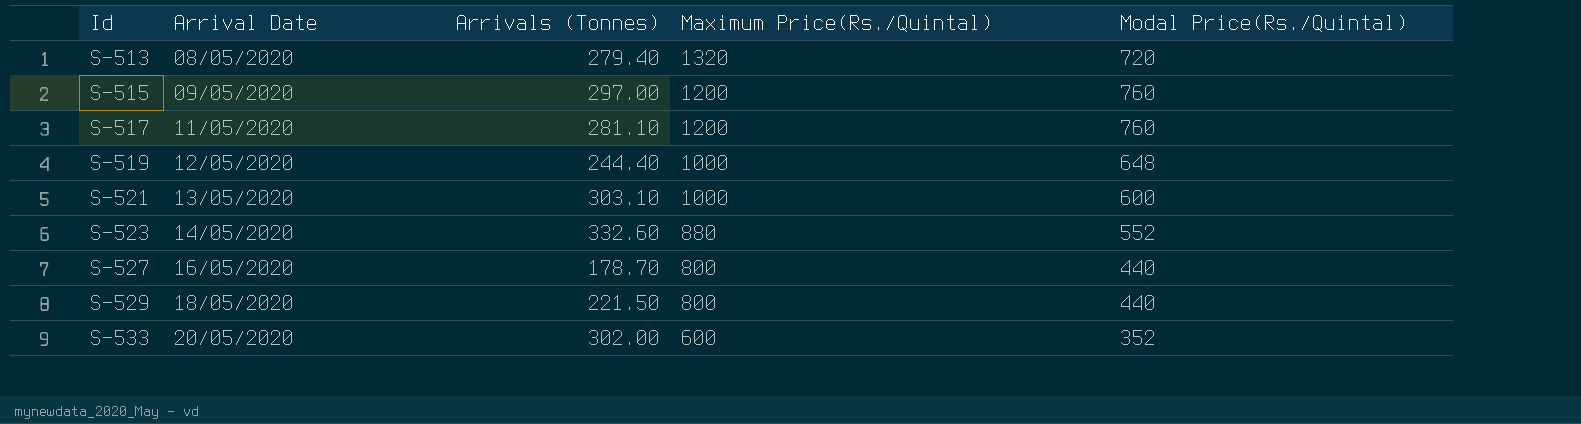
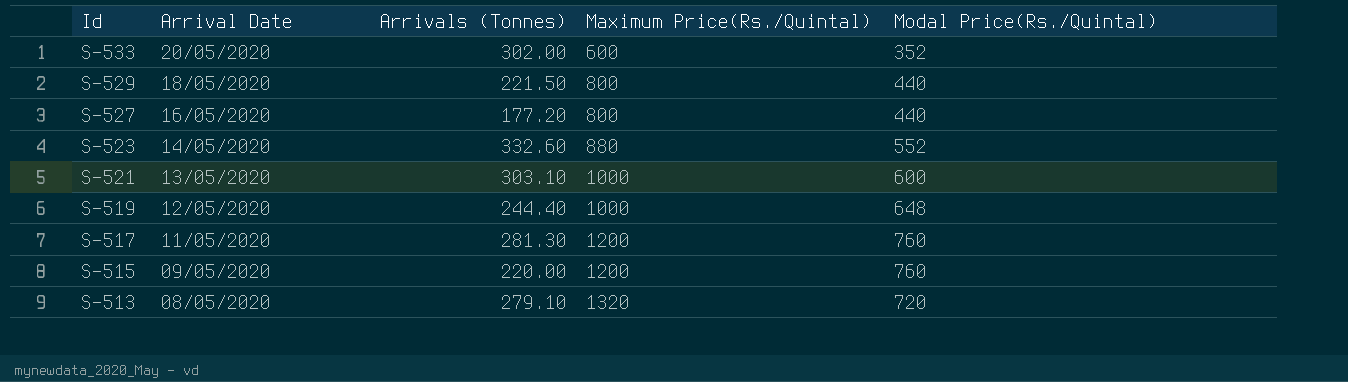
row order: Id ascending -> Id descending
S-527 | Arrivals (Tonnes): 178.70 -> 177.20
S-517 | Arrivals (Tonnes): 281.10 -> 281.30
S-515 | Arrivals (Tonnes): 297.00 -> 220.00
S-513 | Arrivals (Tonnes): 279.40 -> 279.10

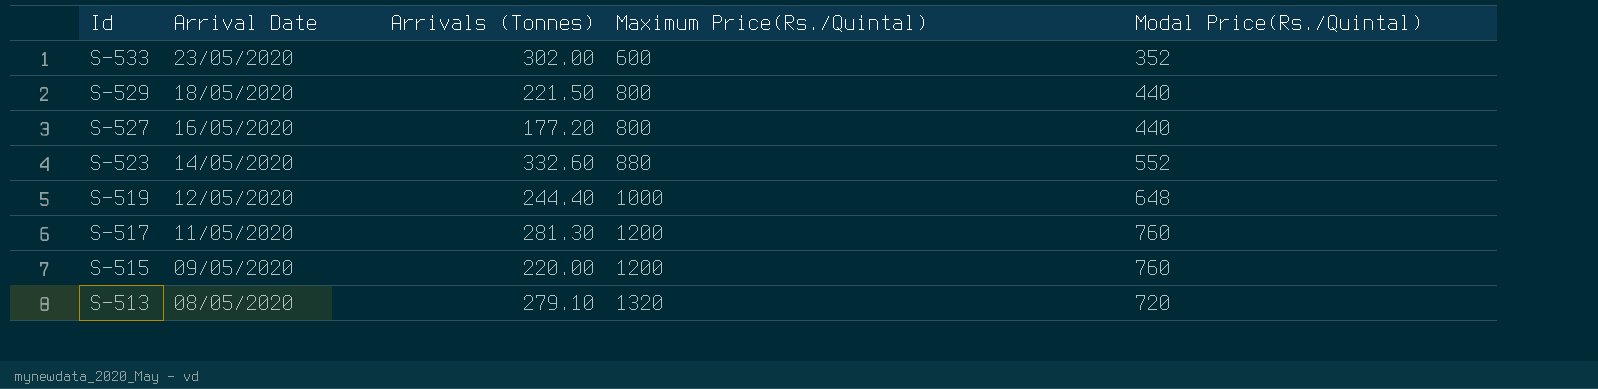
row S-521: 13/05/2020 | 303.10 | 1000 | 600 -> none
S-533 | Arrival Date: 20/05/2020 -> 23/05/2020

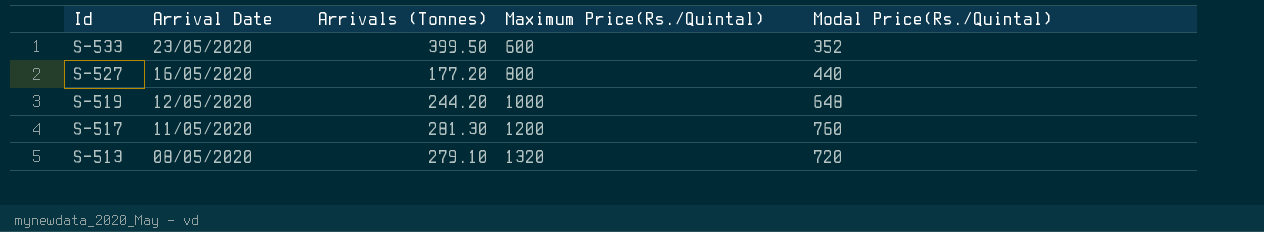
row S-529: 18/05/2020 | 221.50 | 800 | 440 -> none
row S-523: 14/05/2020 | 332.60 | 880 | 552 -> none
row S-515: 09/05/2020 | 220.00 | 1200 | 760 -> none
S-533 | Arrivals (Tonnes): 302.00 -> 399.50
S-519 | Arrivals (Tonnes): 244.40 -> 244.20

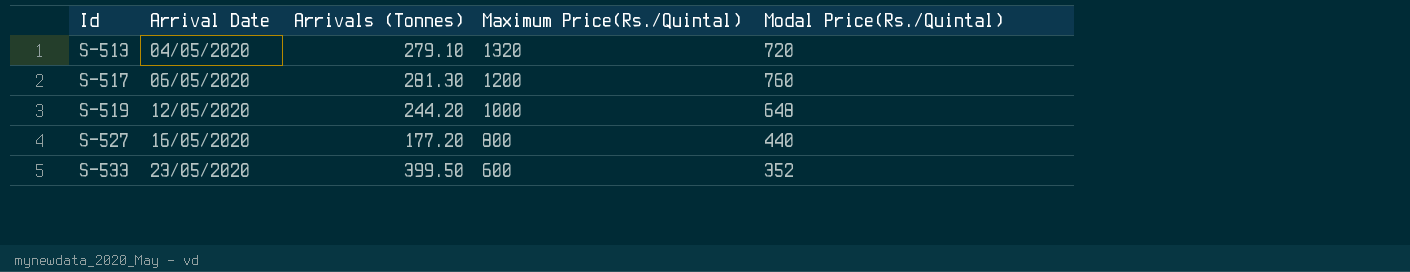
row order: Id descending -> Id ascending
S-513 | Arrival Date: 08/05/2020 -> 04/05/2020
S-517 | Arrival Date: 11/05/2020 -> 06/05/2020

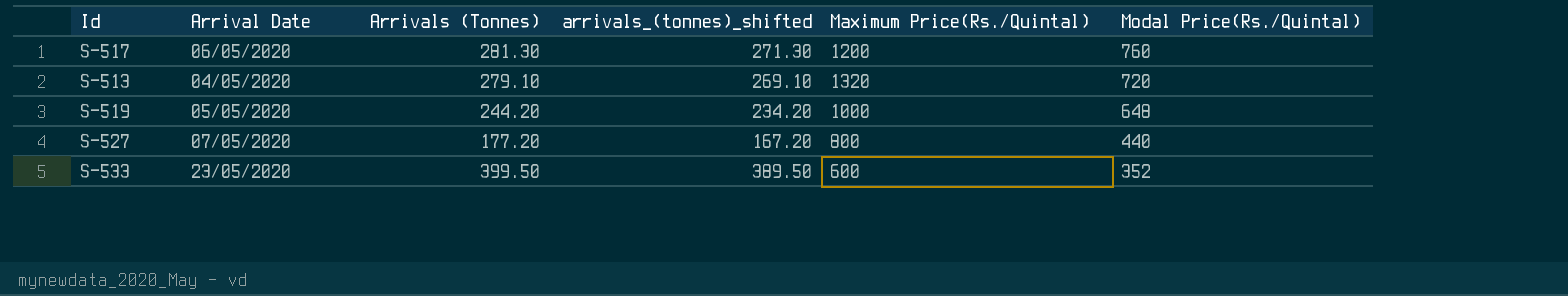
row order: Id ascending -> Modal Price(Rs./Quintal) descending
column arrivals_(tonnes)_shifted | formula: none -> [Arrivals (Tonnes)] - 10
S-519 | Arrival Date: 12/05/2020 -> 05/05/2020
S-527 | Arrival Date: 16/05/2020 -> 07/05/2020

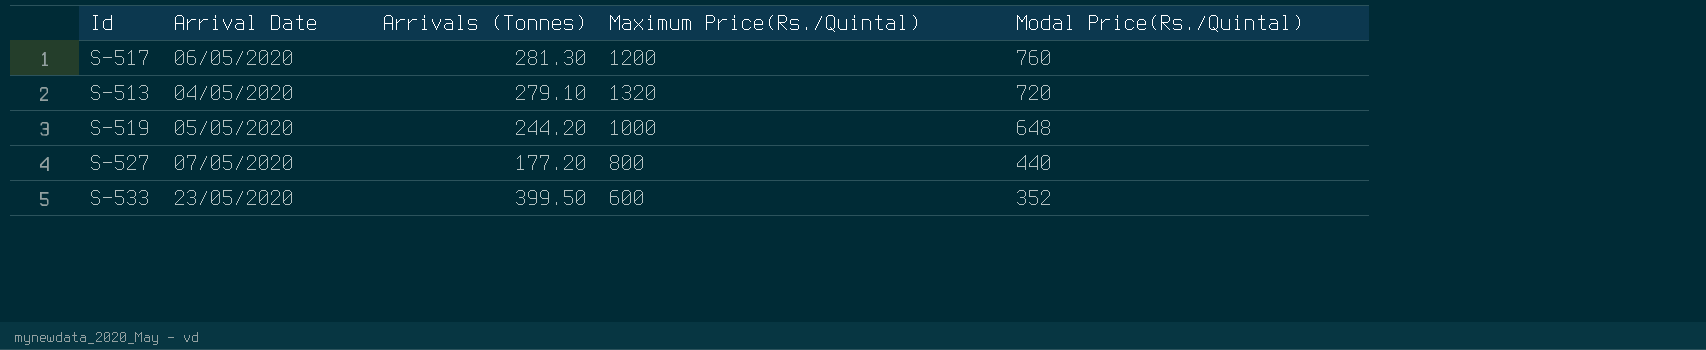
column arrivals_(tonnes)_shifted | formula: [Arrivals (Tonnes)] - 10 -> none

